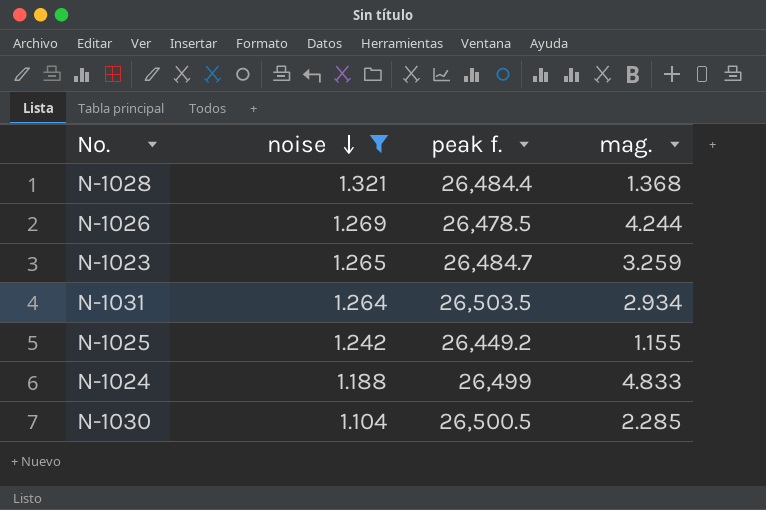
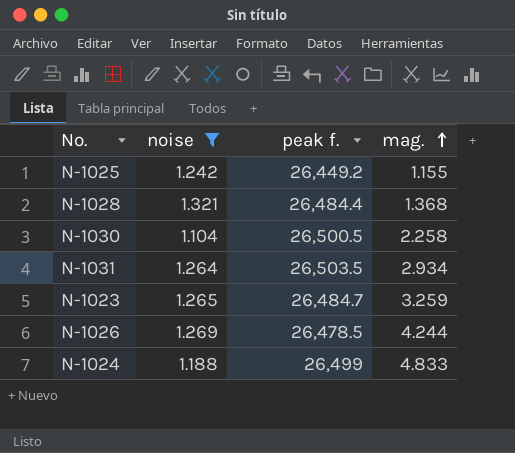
row order: noise descending -> mag. ascending
N-1030 | mag.: 2.285 -> 2.258

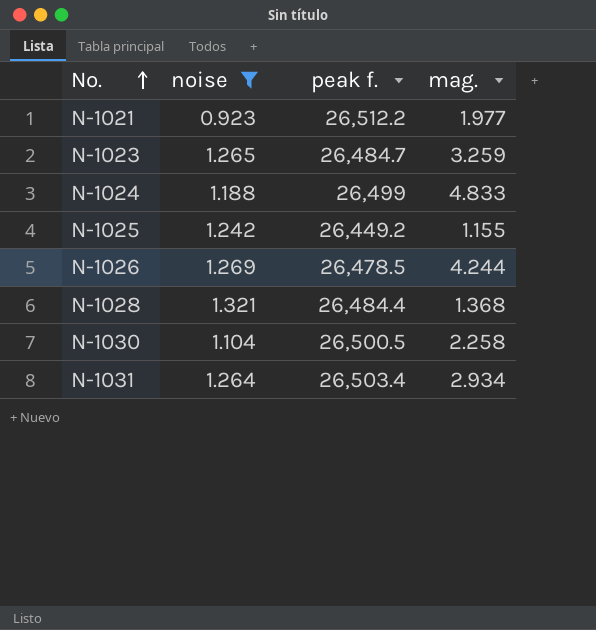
row order: mag. ascending -> No. ascending
row N-1021: none -> 0.923 | 26,512.2 | 1.977
N-1031 | peak f.: 26,503.5 -> 26,503.4

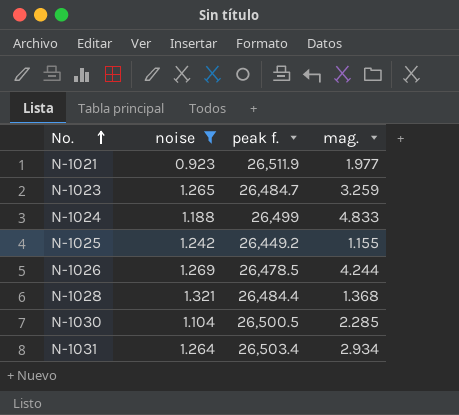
N-1021 | peak f.: 26,512.2 -> 26,511.9
N-1030 | mag.: 2.258 -> 2.285

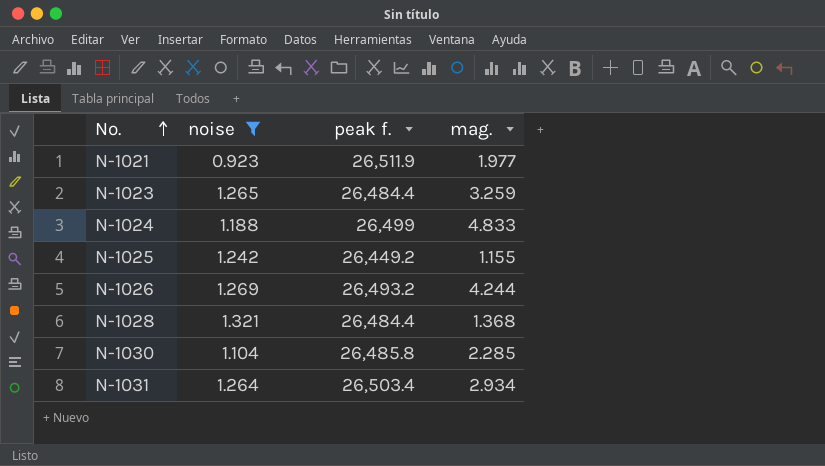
N-1023 | peak f.: 26,484.7 -> 26,484.4
N-1026 | peak f.: 26,478.5 -> 26,493.2
N-1030 | peak f.: 26,500.5 -> 26,485.8

